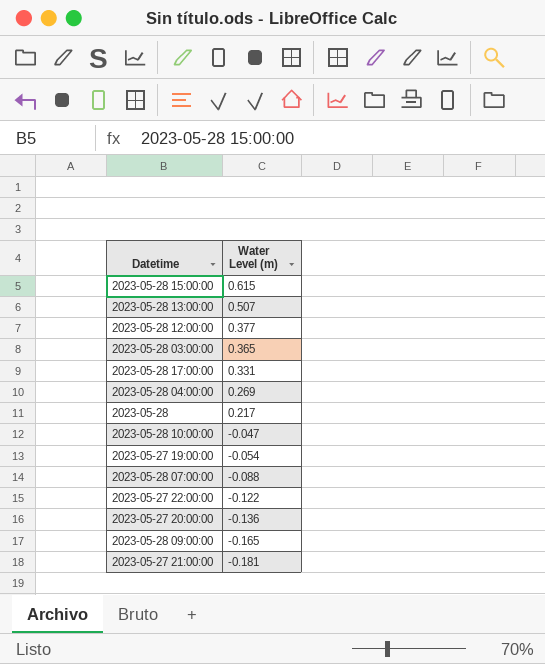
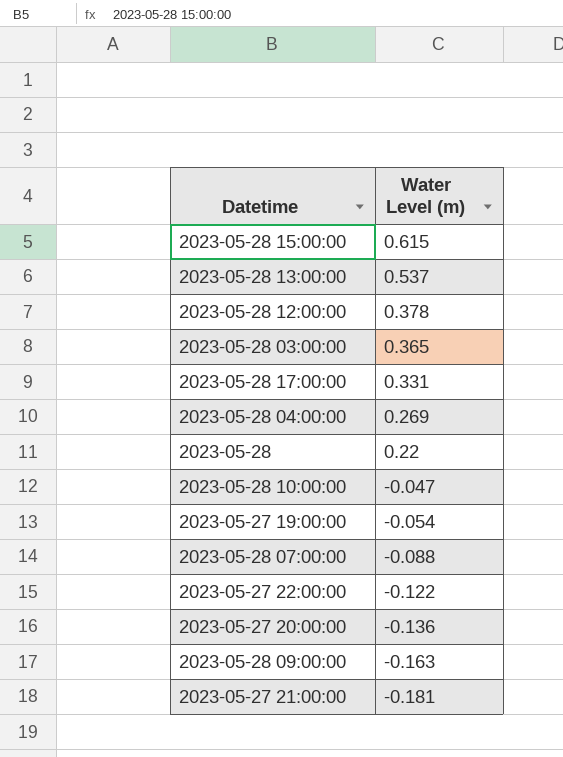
2023-05-28 13:00:00 | Water Level (m): 0.507 -> 0.537
2023-05-28 12:00:00 | Water Level (m): 0.377 -> 0.378
2023-05-28 | Water Level (m): 0.217 -> 0.22
2023-05-28 09:00:00 | Water Level (m): -0.165 -> -0.163

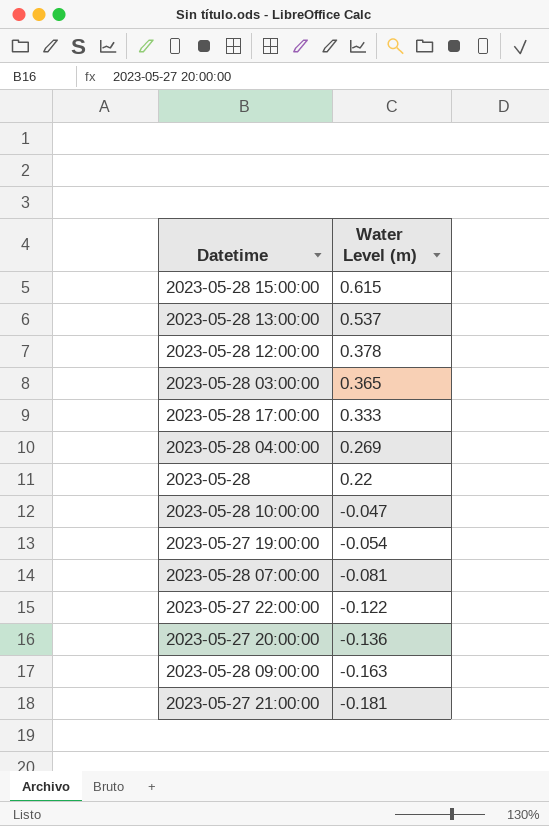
2023-05-28 17:00:00 | Water Level (m): 0.331 -> 0.333
2023-05-28 07:00:00 | Water Level (m): -0.088 -> -0.081

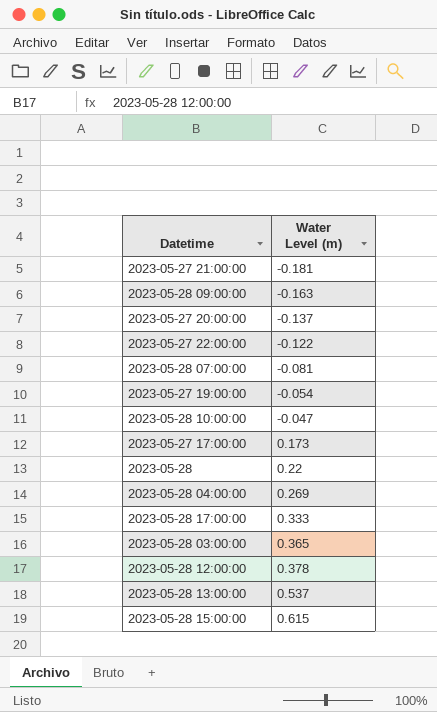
row order: Water Level (m) descending -> Water Level (m) ascending
2023-05-27 20:00:00 | Water Level (m): -0.136 -> -0.137
row 2023-05-27 17:00:00: none -> 0.173

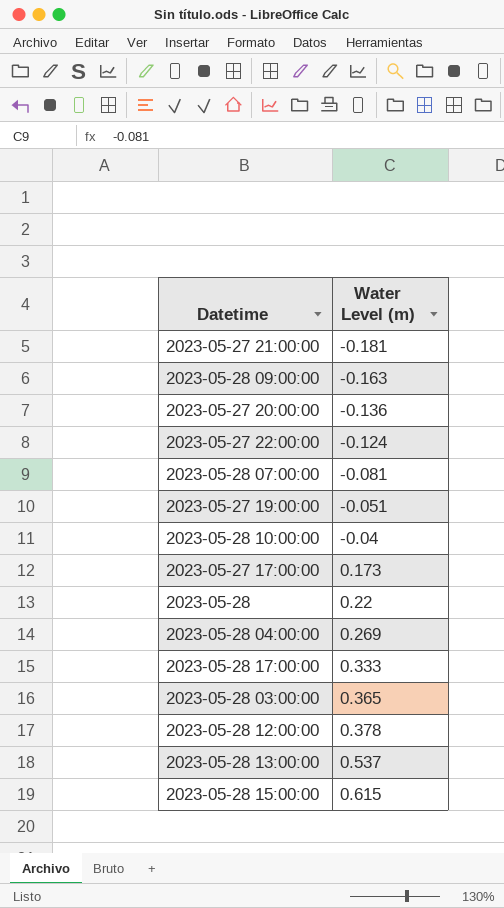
2023-05-27 20:00:00 | Water Level (m): -0.137 -> -0.136
2023-05-27 22:00:00 | Water Level (m): -0.122 -> -0.124
2023-05-27 19:00:00 | Water Level (m): -0.054 -> -0.051
2023-05-28 10:00:00 | Water Level (m): -0.047 -> -0.04

